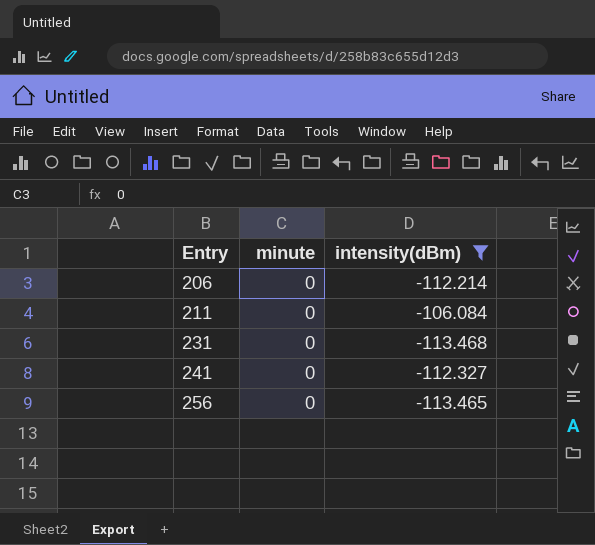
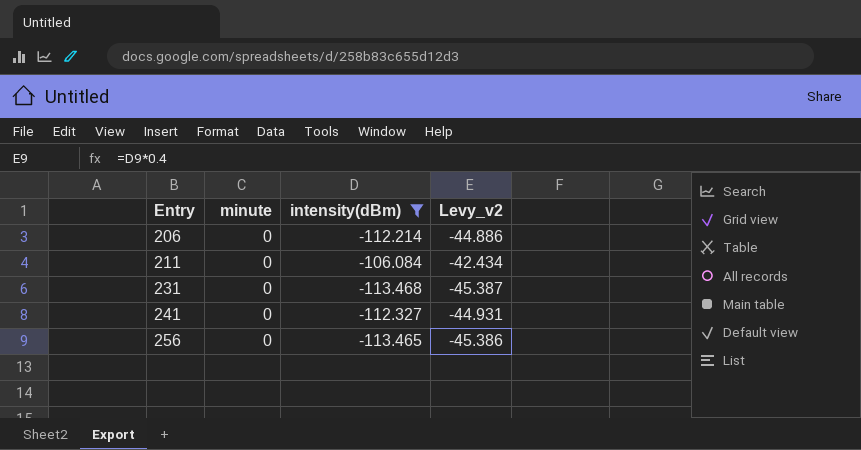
column Levy_v2 | formula: none -> [intensity(dBm)] * 0.4

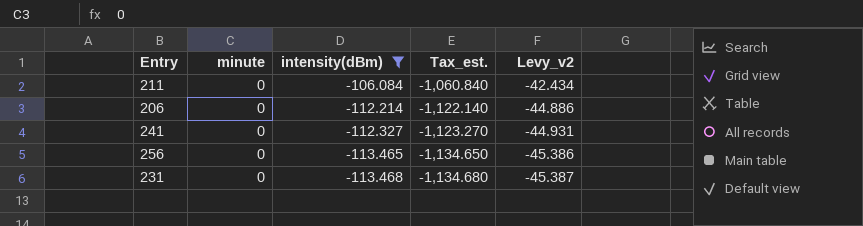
row order: Entry ascending -> intensity(dBm) descending
column Tax_est. | formula: none -> [intensity(dBm)] * 10

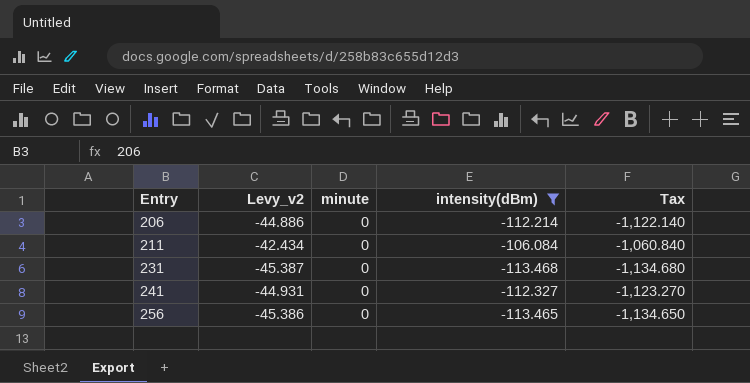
row order: intensity(dBm) descending -> Entry ascending
column Levy_v2 | position: 5 -> 2
column name: Tax_est. -> Tax

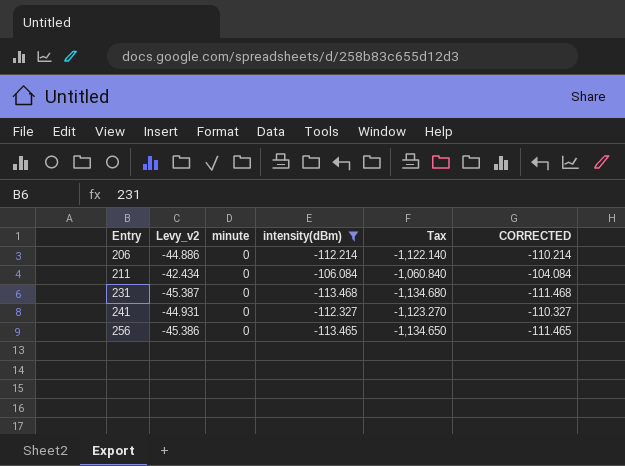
column CORRECTED | formula: none -> [intensity(dBm)] + 2

